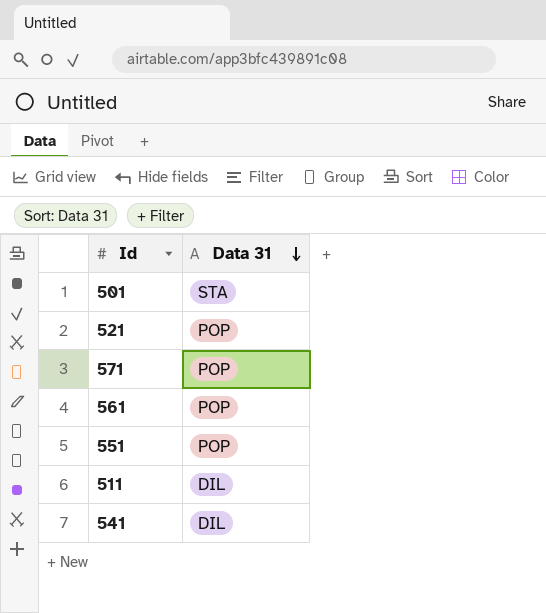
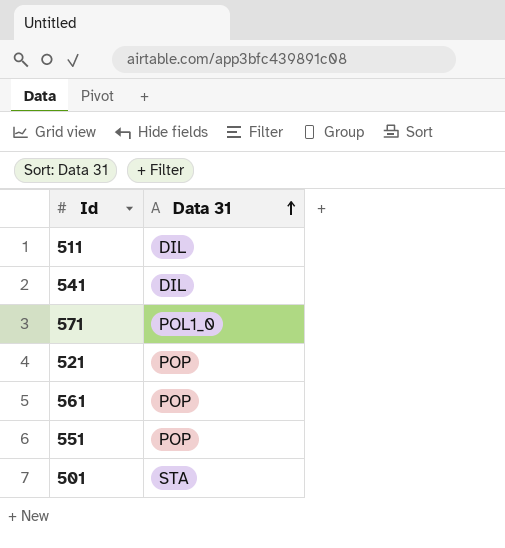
row order: Data 31 descending -> Data 31 ascending
571 | Data 31: POP -> POL1_0

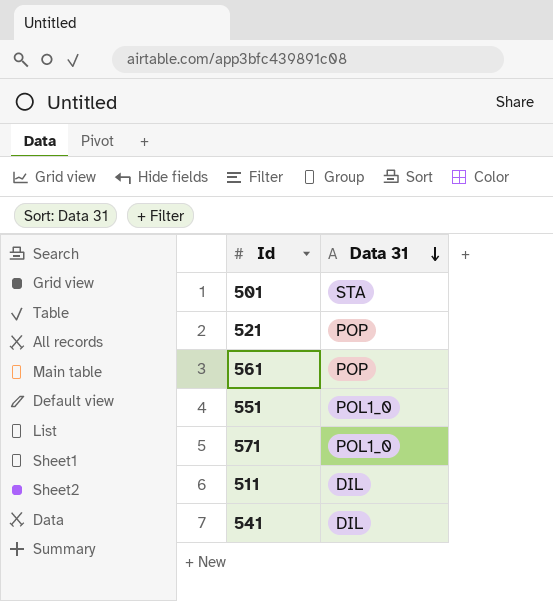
row order: Data 31 ascending -> Data 31 descending
551 | Data 31: POP -> POL1_0

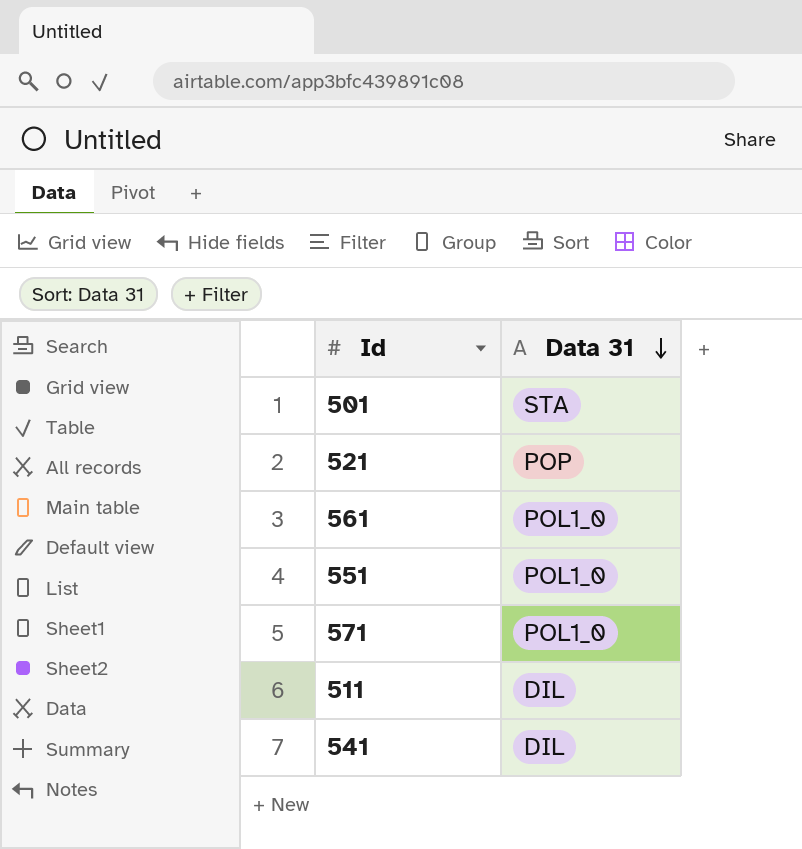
561 | Data 31: POP -> POL1_0

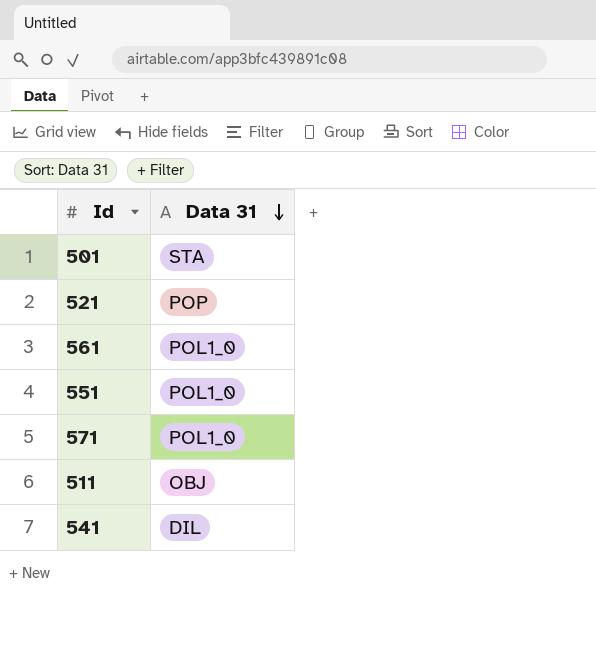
511 | Data 31: DIL -> OBJ

